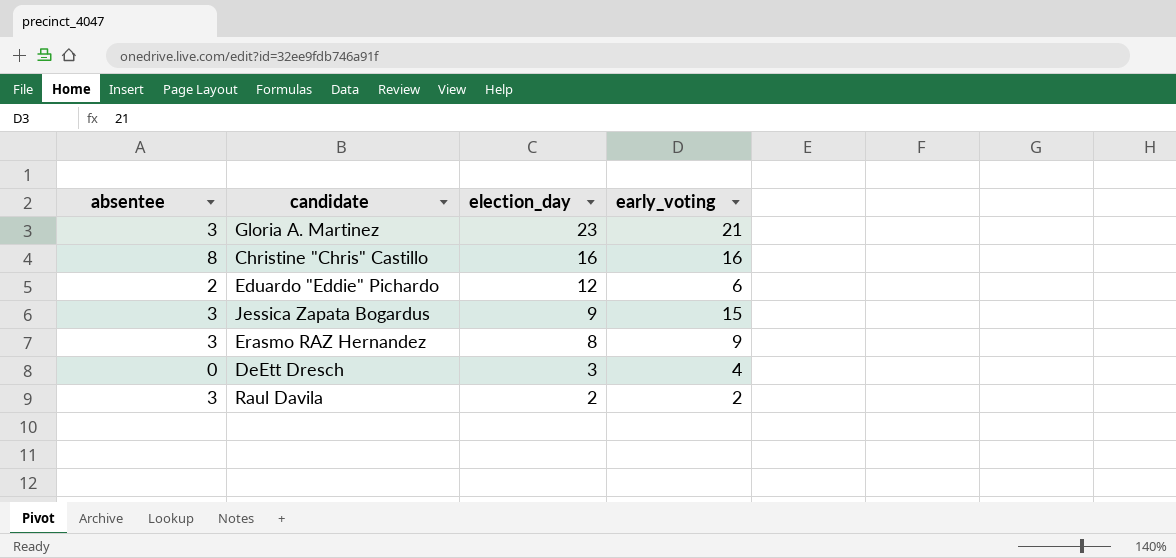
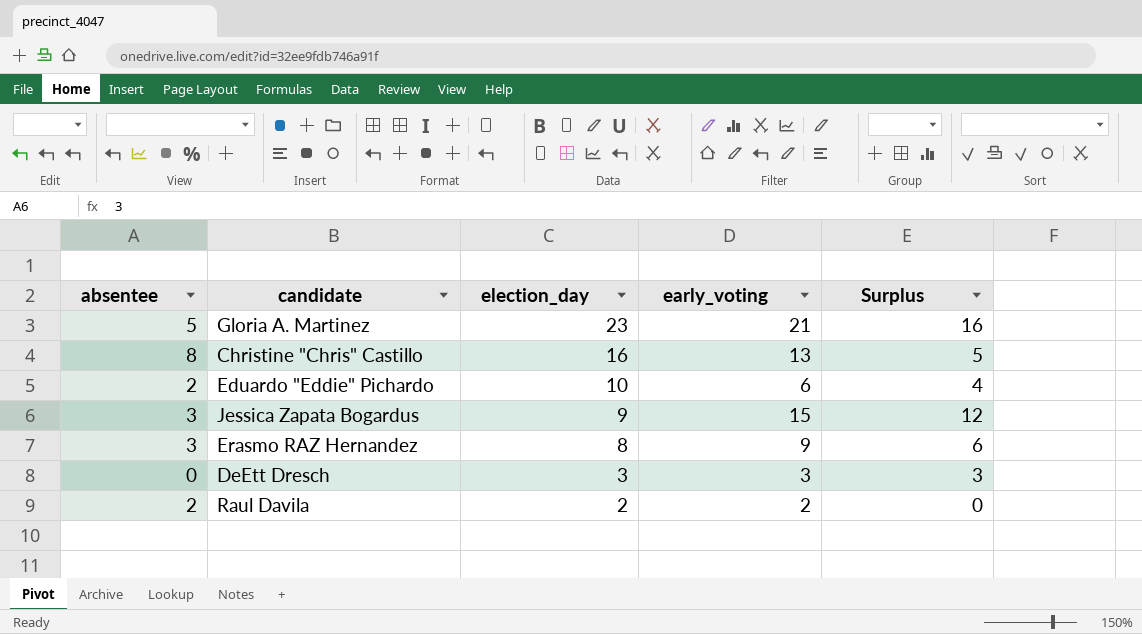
column Surplus | formula: none -> [early_voting] - [absentee]
Gloria A. Martinez | absentee: 3 -> 5
Christine "Chris" Castillo | early_voting: 16 -> 13
Eduardo "Eddie" Pichardo | election_day: 12 -> 10
DeEtt Dresch | early_voting: 4 -> 3
Raul Davila | absentee: 3 -> 2

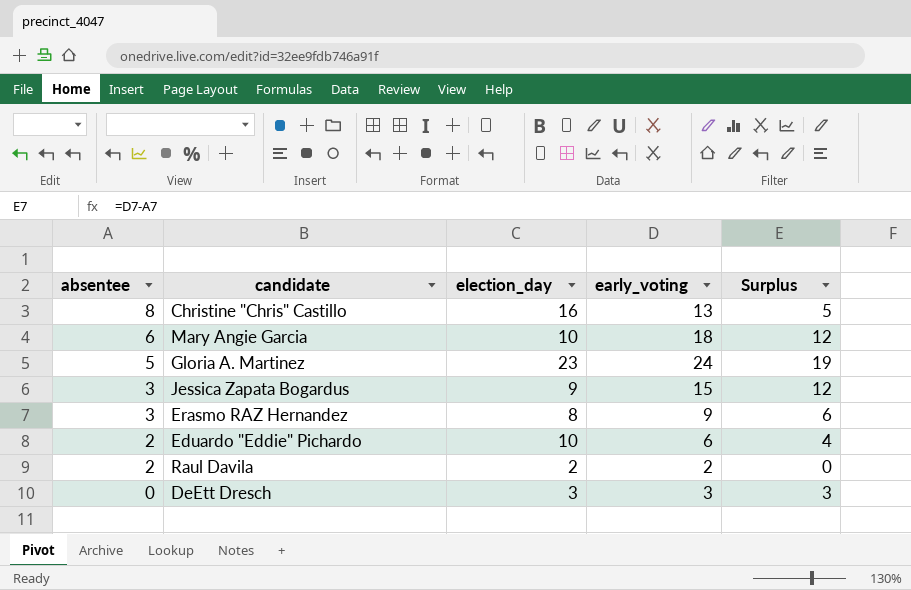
row order: election_day descending -> absentee descending
row Mary Angie Garcia: none -> 6 | 10 | 18 | 12
Gloria A. Martinez | early_voting: 21 -> 24
Gloria A. Martinez | Surplus: 16 -> 19

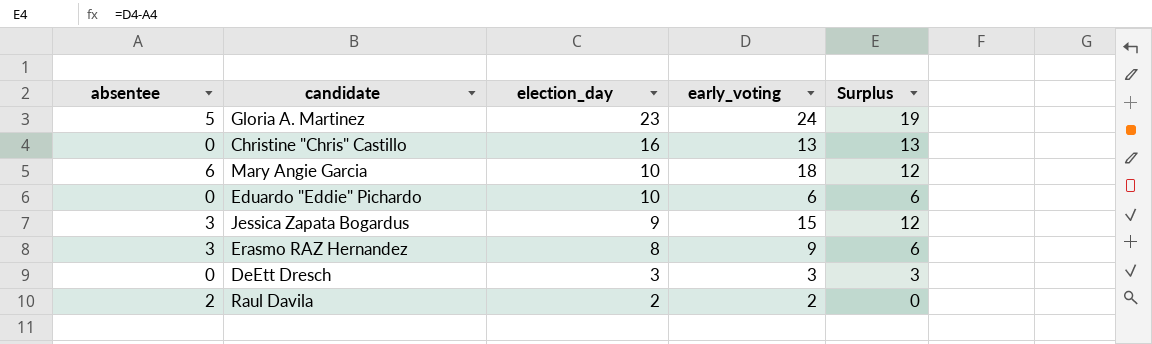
row order: absentee descending -> election_day descending
Christine "Chris" Castillo | absentee: 8 -> 0
Christine "Chris" Castillo | Surplus: 5 -> 13
Eduardo "Eddie" Pichardo | absentee: 2 -> 0
Eduardo "Eddie" Pichardo | Surplus: 4 -> 6

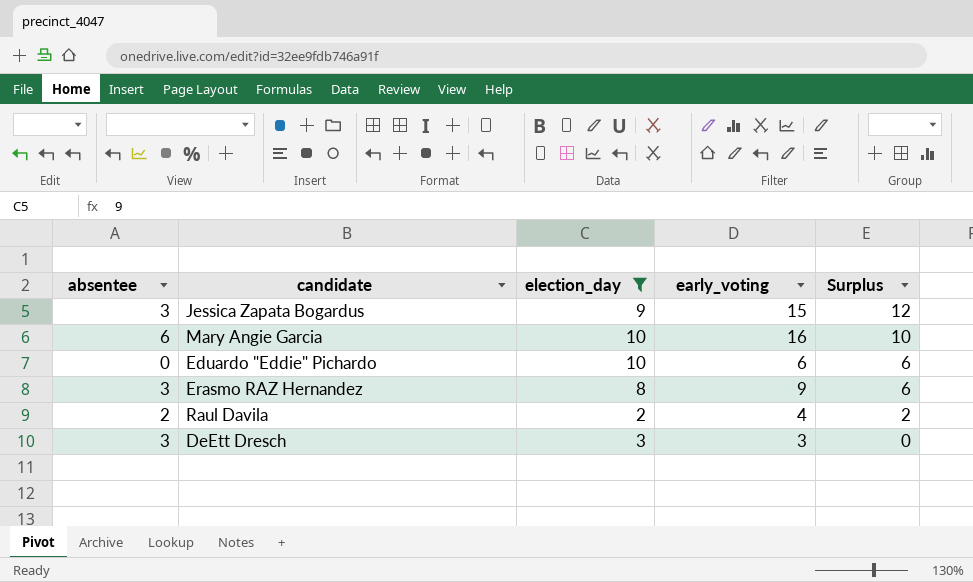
filter: none -> election_day <= 10
row order: election_day descending -> Surplus descending
Mary Angie Garcia | early_voting: 18 -> 16
Mary Angie Garcia | Surplus: 12 -> 10
Raul Davila | early_voting: 2 -> 4
Raul Davila | Surplus: 0 -> 2
DeEtt Dresch | absentee: 0 -> 3
DeEtt Dresch | Surplus: 3 -> 0

